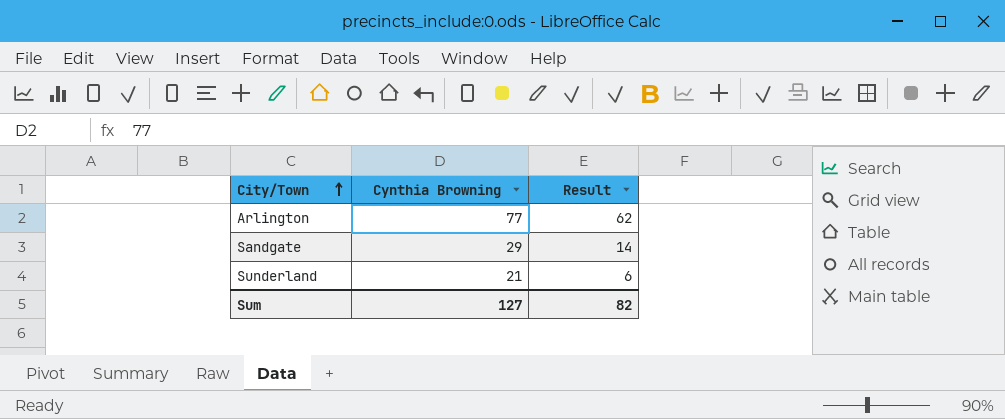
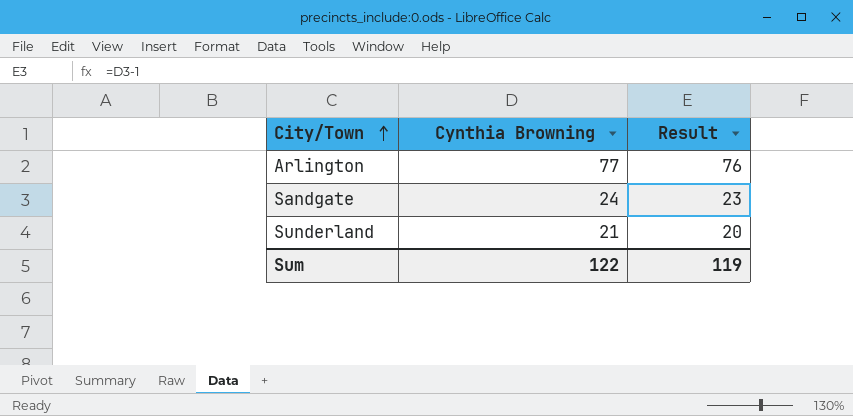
column Result | formula: [Cynthia Browning] - 15 -> [Cynthia Browning] - 1
Sandgate | Cynthia Browning: 29 -> 24
Sum | Cynthia Browning: 127 -> 122
Sum | Result: 82 -> 119

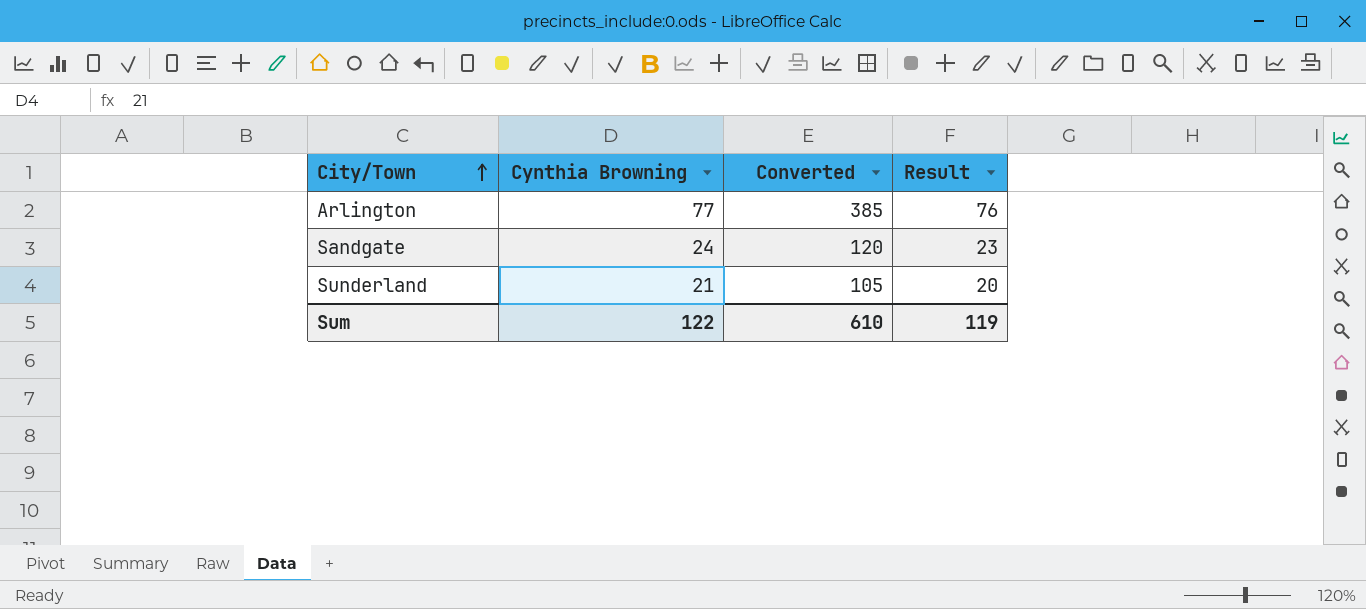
column Converted | formula: none -> [Cynthia Browning] * 5

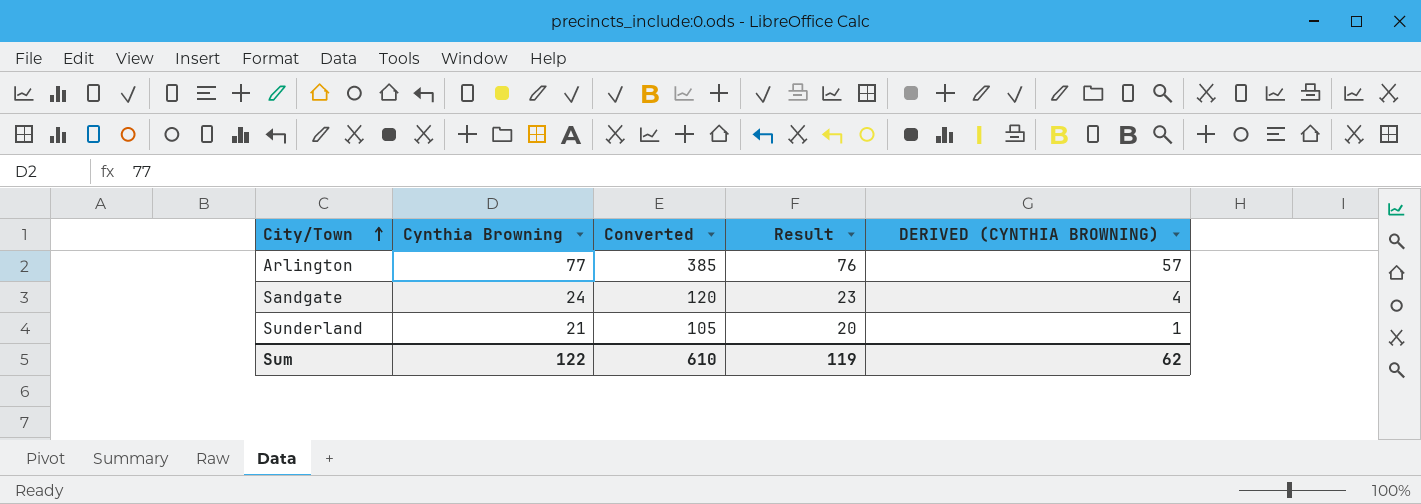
column DERIVED (CYNTHIA BROWNING) | formula: none -> [Cynthia Browning] - 20

